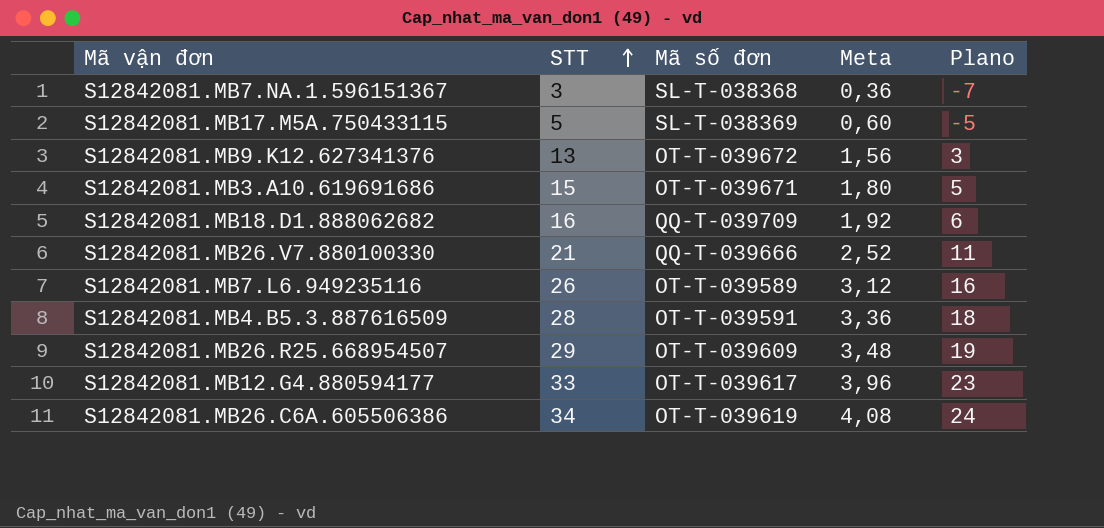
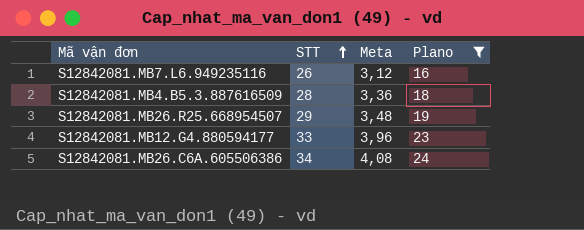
filter: none -> Plano >= 16
column Mã số đơn | position: 3 -> none

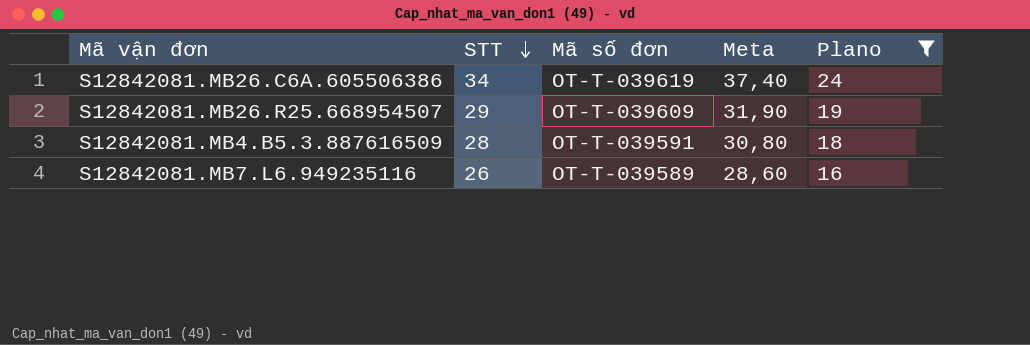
row order: STT ascending -> STT descending
column Mã số đơn | position: none -> 3
column Meta | formula: [STT] * 0,12 -> [STT] * 1,1
row S12842081.MB12.G4.880594177: 33 | 3,96 | 23 -> none

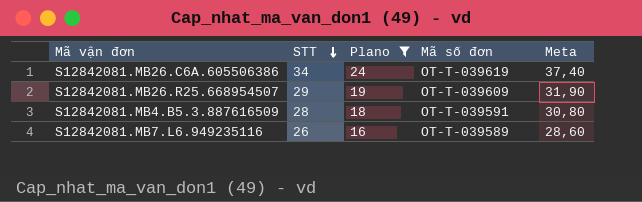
column Plano | position: 5 -> 3

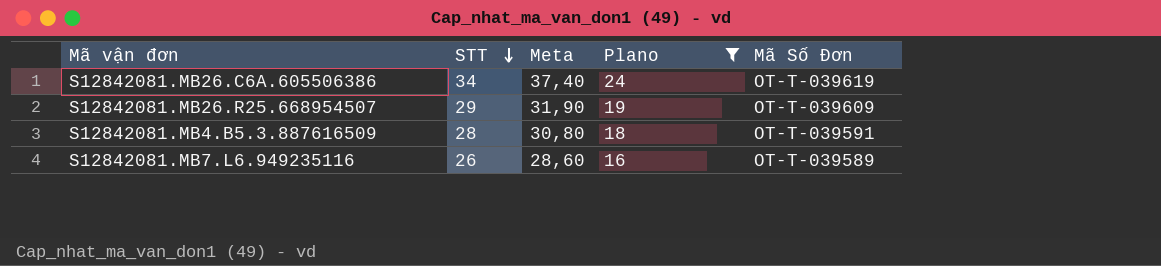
column Meta | position: 5 -> 3
column name: Mã số đơn -> Mã Số Đơn

